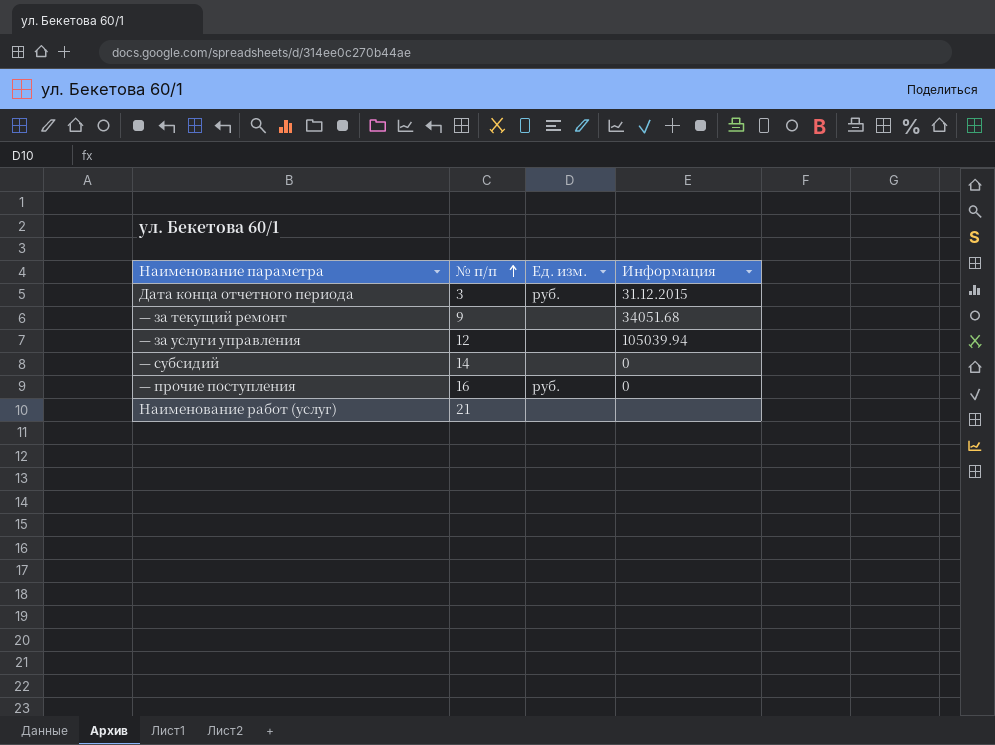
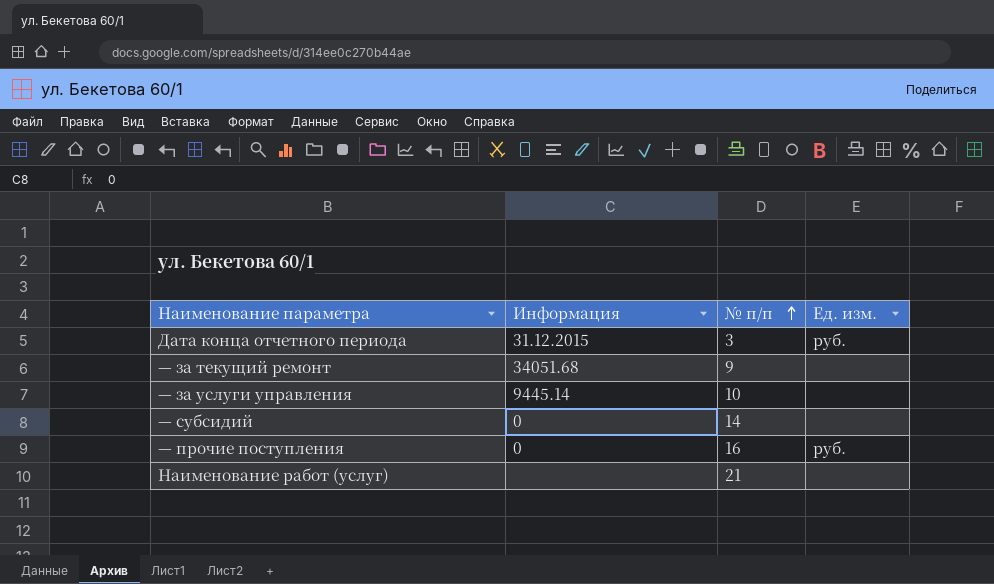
column Информация | position: 4 -> 2
— за услуги управления | Информация: 105039.94 -> 9445.14
— за услуги управления | № п/п: 12 -> 10

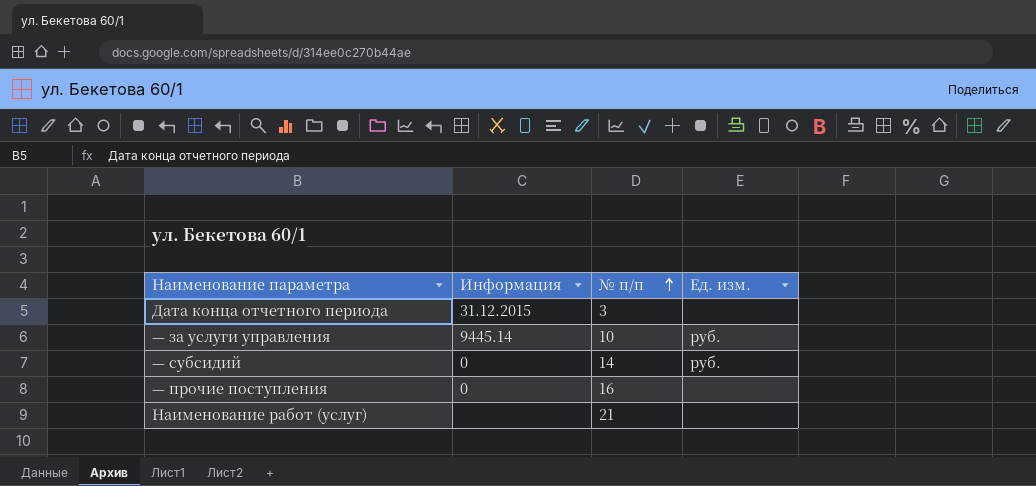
row — за текущий ремонт: 34051.68 | 9 | none -> none
Дата конца отчетного периода | Ед. изм.: руб. -> none
— за услуги управления | Ед. изм.: none -> руб.
— субсидий | Ед. изм.: none -> руб.
— прочие поступления | Ед. изм.: руб. -> none

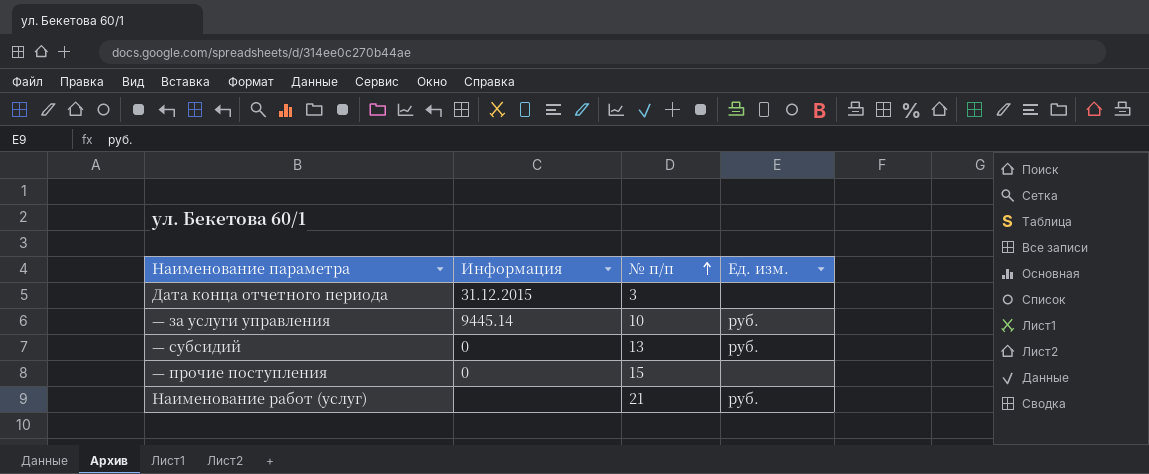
— субсидий | № п/п: 14 -> 13
— прочие поступления | № п/п: 16 -> 15
Наименование работ (услуг) | Ед. изм.: none -> руб.

